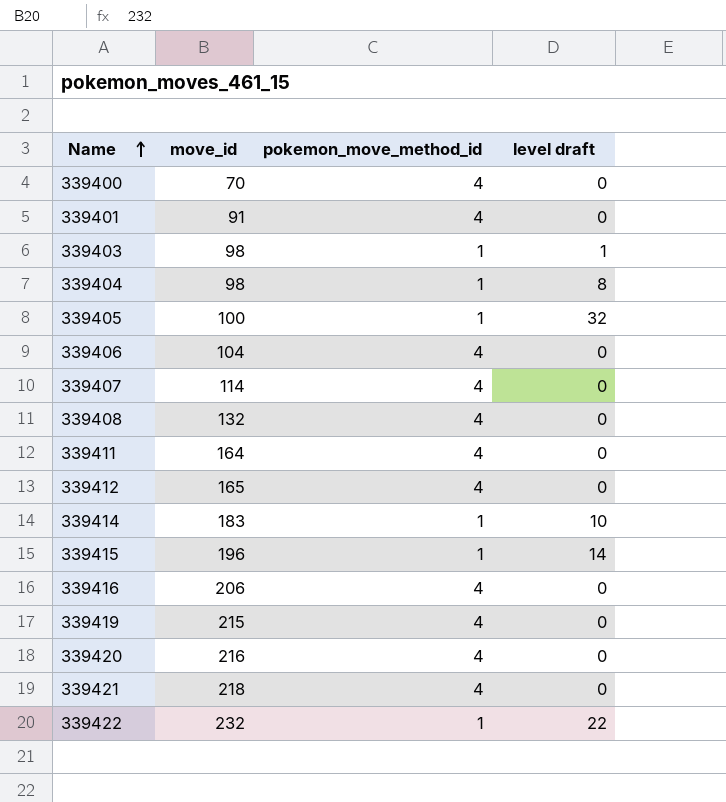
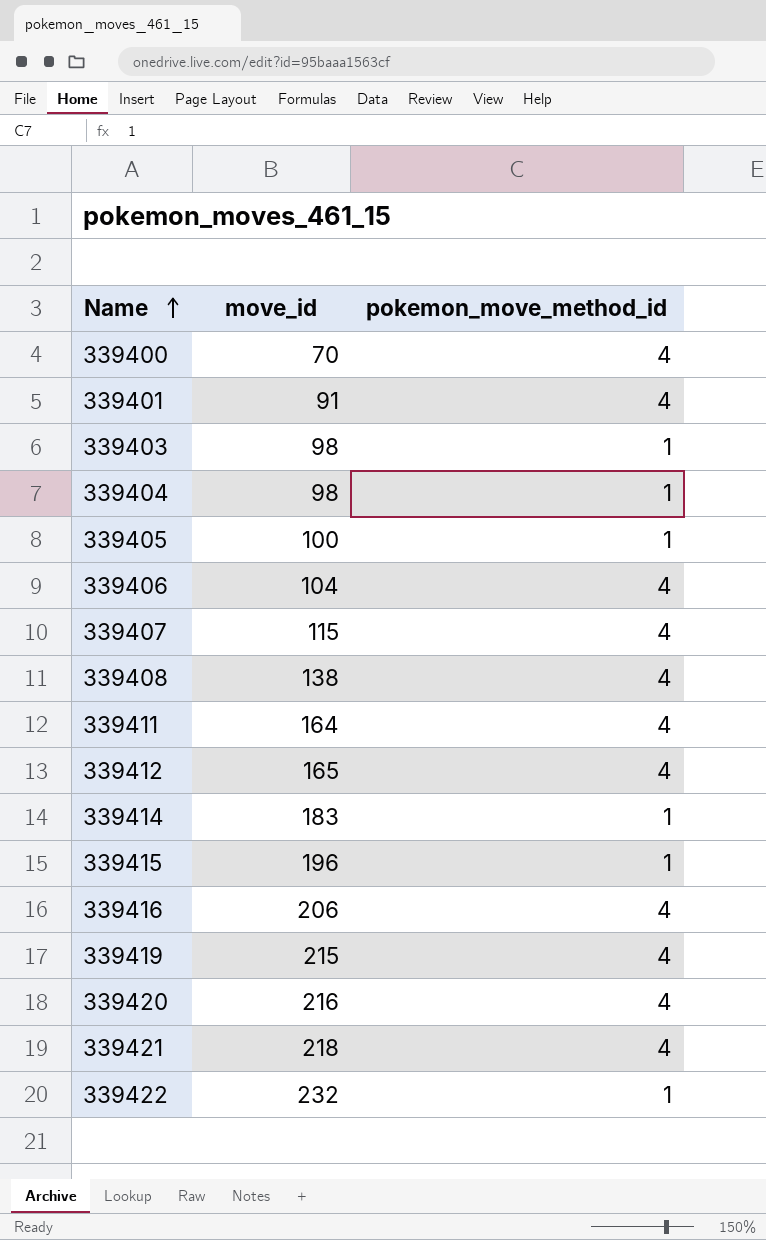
column level draft | position: 4 -> none
339407 | move_id: 114 -> 115
339408 | move_id: 132 -> 138

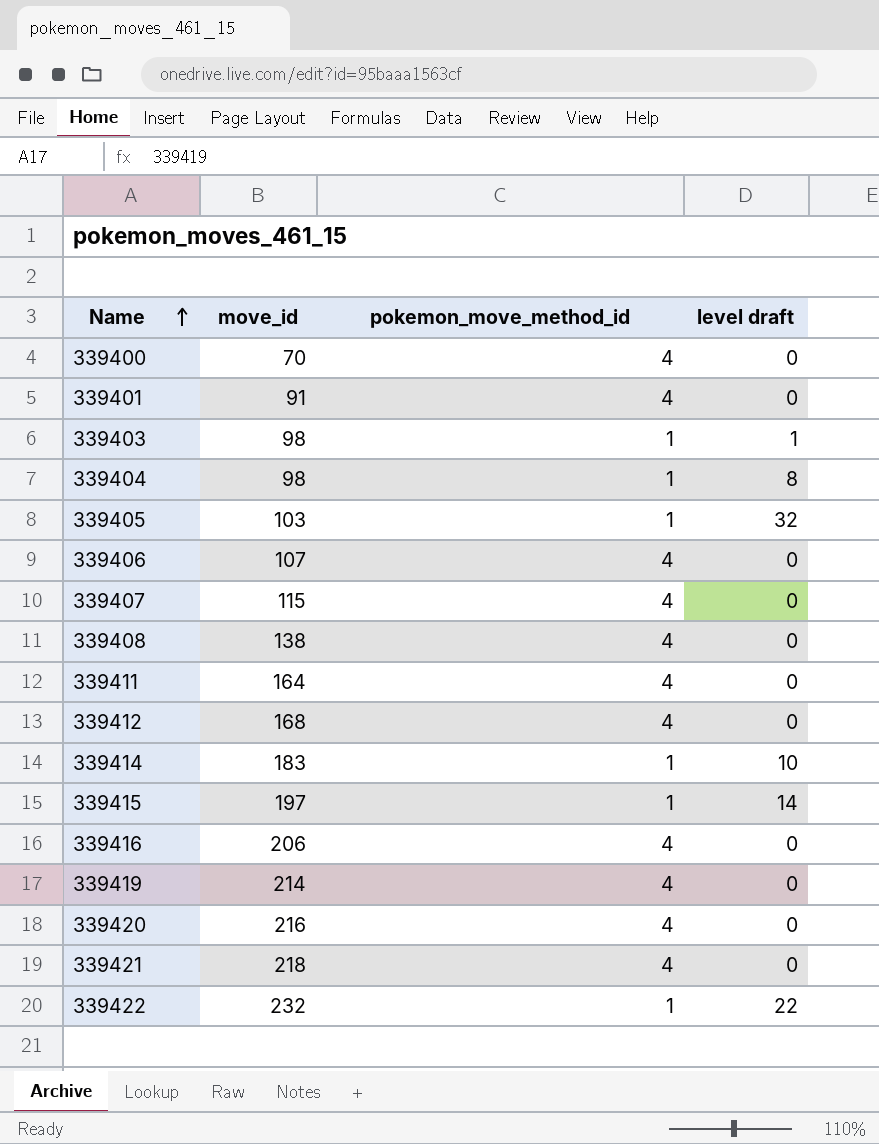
column level draft | position: none -> 4
339405 | move_id: 100 -> 103
339406 | move_id: 104 -> 107
339412 | move_id: 165 -> 168
339415 | move_id: 196 -> 197
339419 | move_id: 215 -> 214

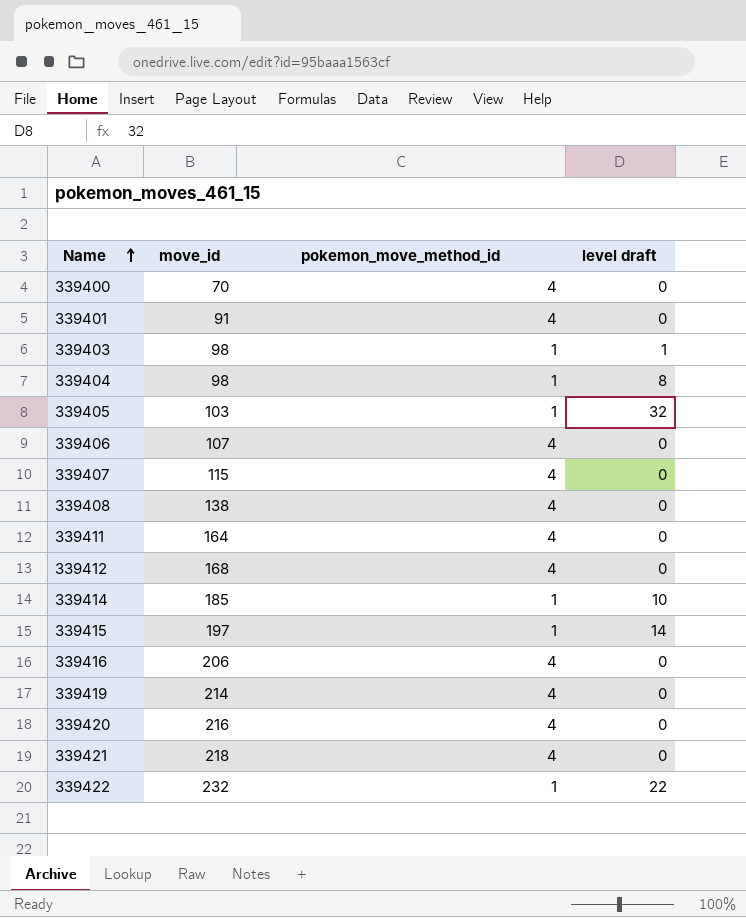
339414 | move_id: 183 -> 185

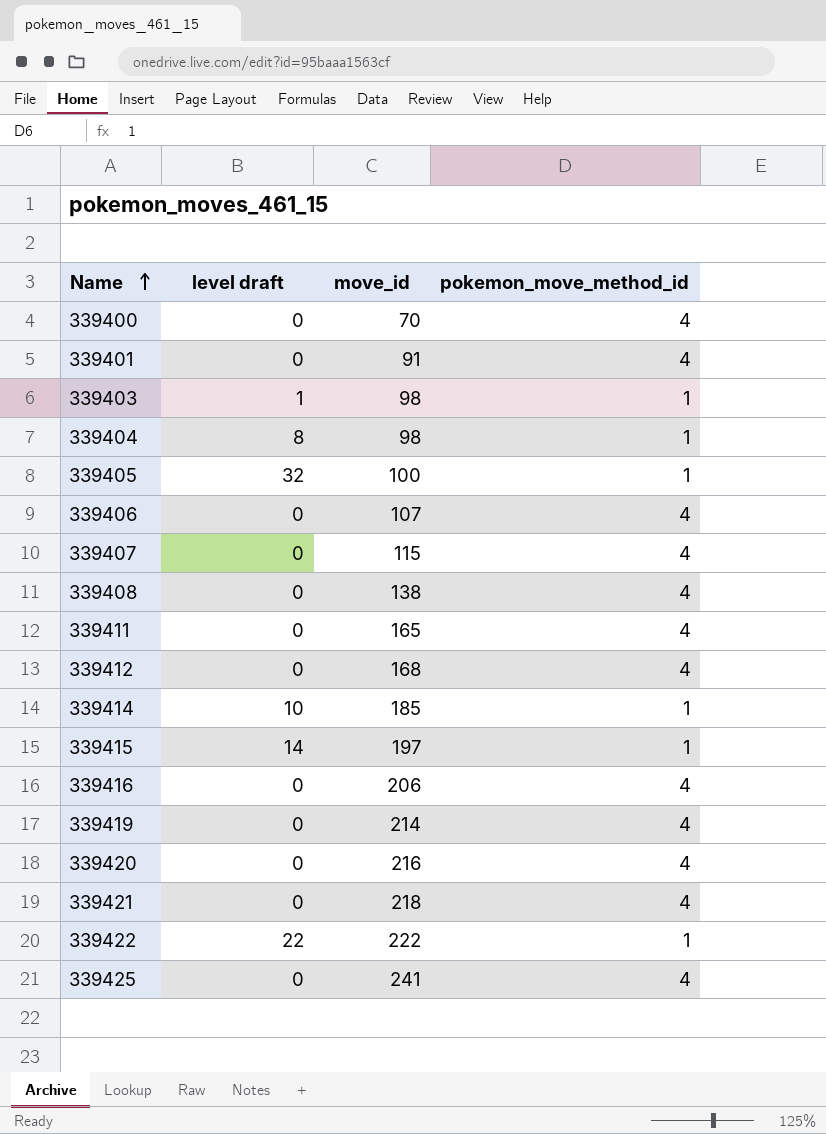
column level draft | position: 4 -> 2
339405 | move_id: 103 -> 100
339411 | move_id: 164 -> 165
339422 | move_id: 232 -> 222
row 339425: none -> 0 | 241 | 4

